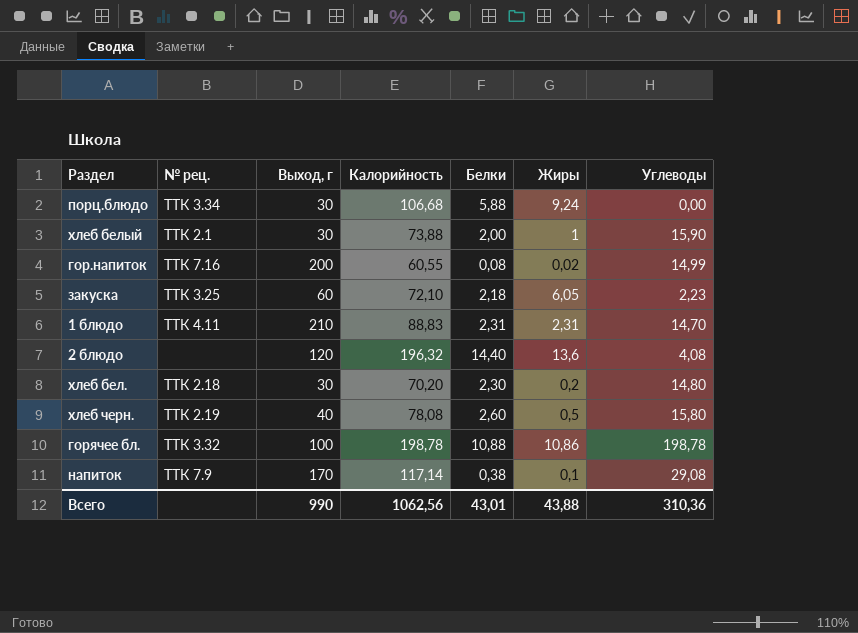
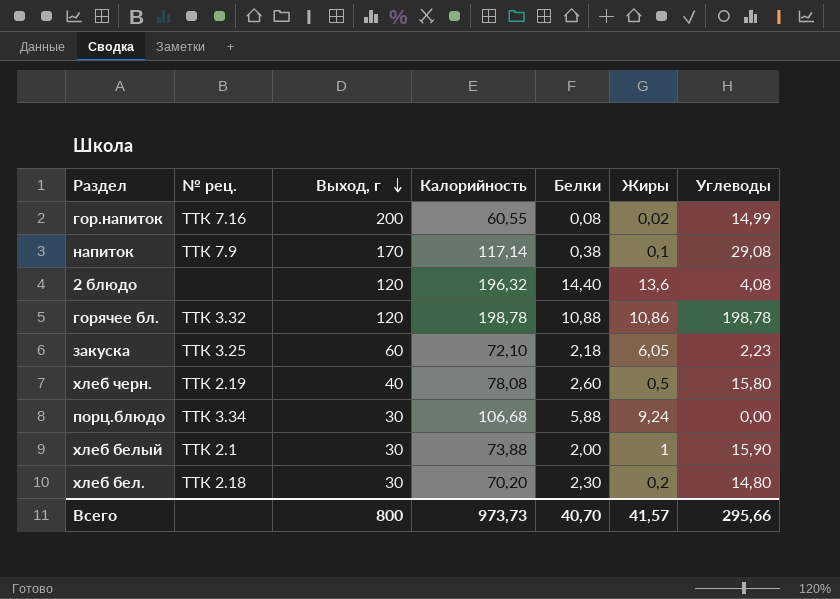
row order: none -> Выход, г descending
row 1 блюдо: ТТК 4.11 | 210 | 88,83 | 2,31 | 2,31 | 14,70 -> none
горячее бл. | Выход, г: 100 -> 120
Всего | Выход, г: 990 -> 800
Всего | Калорийность: 1062,56 -> 973,73
Всего | Белки: 43,01 -> 40,70
Всего | Жиры: 43,88 -> 41,57
Всего | Углеводы: 310,36 -> 295,66

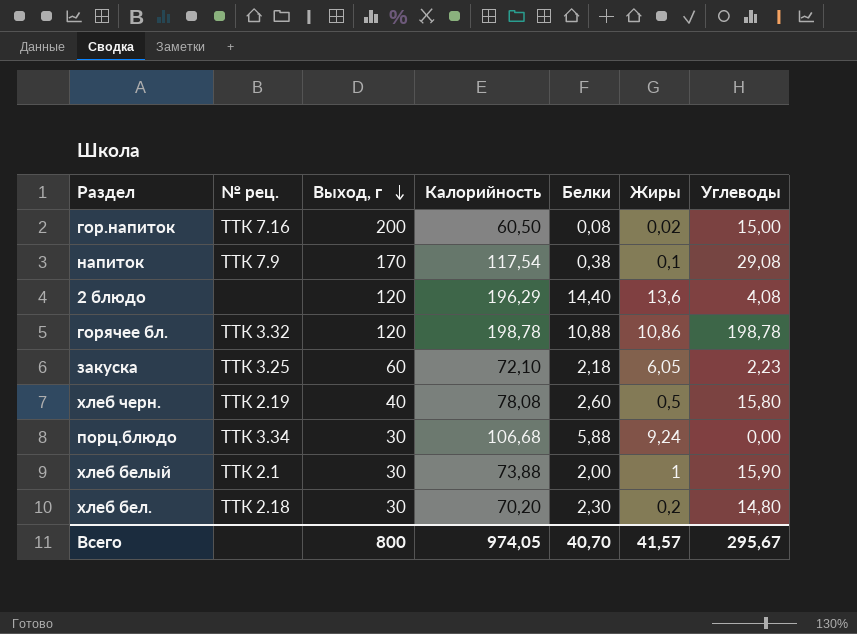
гор.напиток | Калорийность: 60,55 -> 60,50
гор.напиток | Углеводы: 14,99 -> 15,00
напиток | Калорийность: 117,14 -> 117,54
2 блюдо | Калорийность: 196,32 -> 196,29
Всего | Калорийность: 973,73 -> 974,05
Всего | Углеводы: 295,66 -> 295,67

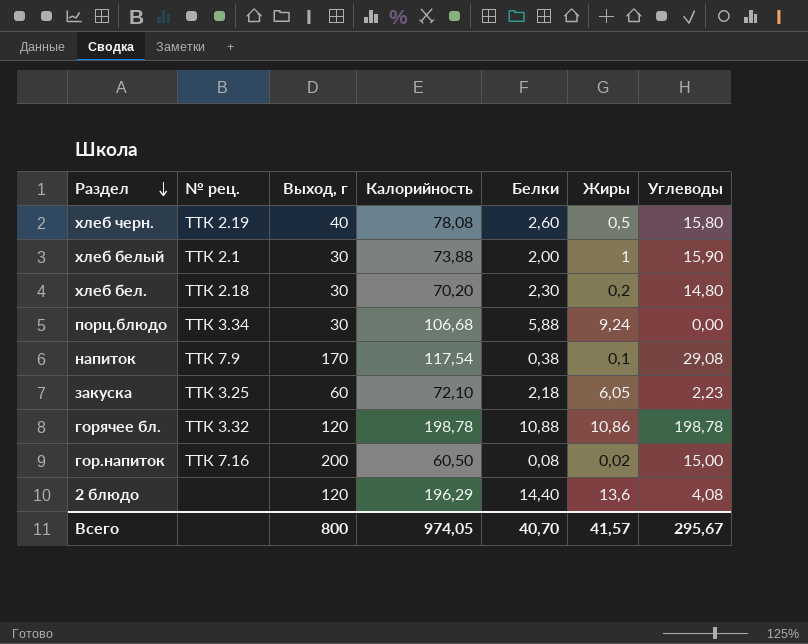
row order: Выход, г descending -> Раздел descending

